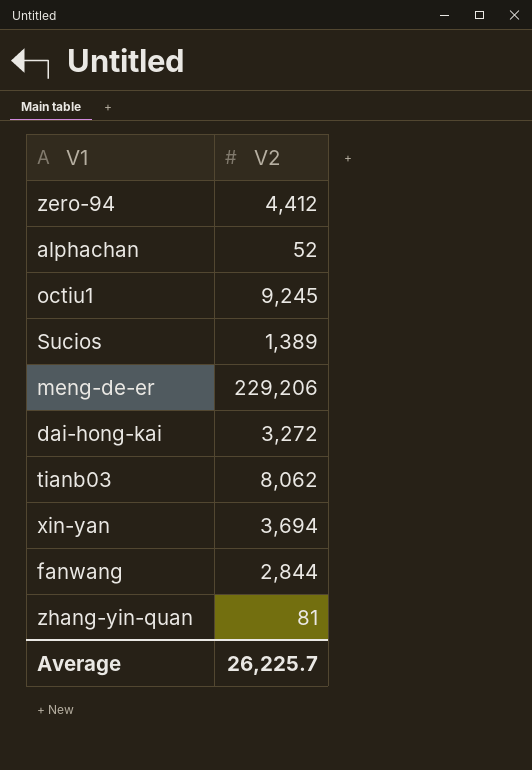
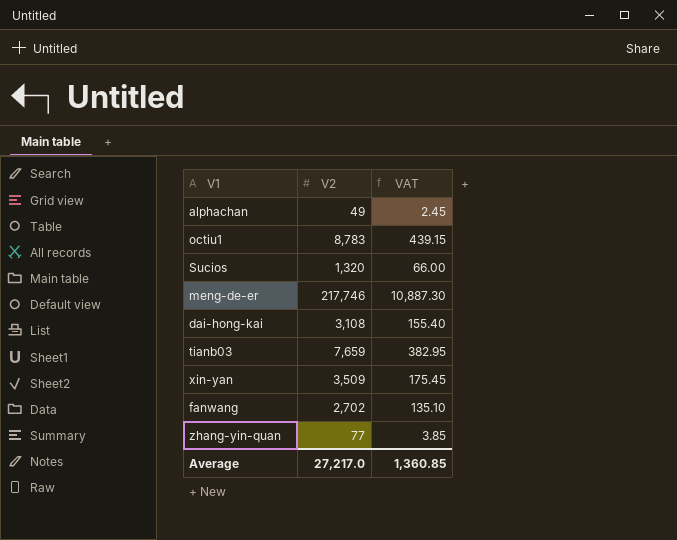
column VAT | formula: none -> [V2] * 0.05
row zero-94: 4,412 -> none
alphachan | V2: 52 -> 49
octiu1 | V2: 9,245 -> 8,783
Sucios | V2: 1,389 -> 1,320
meng-de-er | V2: 229,206 -> 217,746
dai-hong-kai | V2: 3,272 -> 3,108
tianb03 | V2: 8,062 -> 7,659
xin-yan | V2: 3,694 -> 3,509
fanwang | V2: 2,844 -> 2,702
zhang-yin-quan | V2: 81 -> 77
Average | V2: 26,225.7 -> 27,217.0

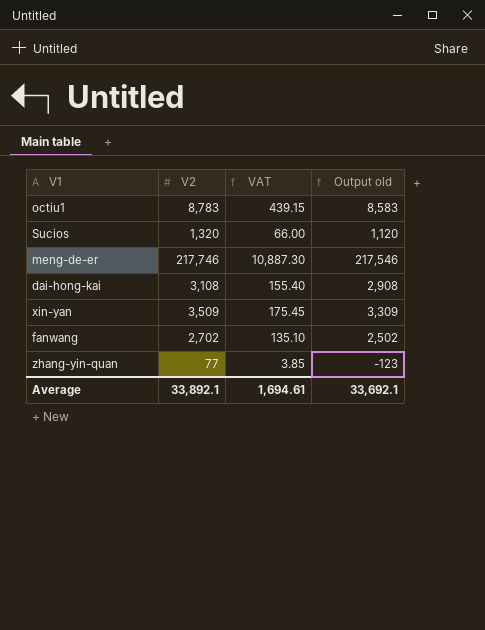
column Output old | formula: none -> [V2] - 200
row alphachan: 49 | 2.45 -> none
row tianb03: 7,659 | 382.95 -> none
Average | V2: 27,217.0 -> 33,892.1
Average | VAT: 1,360.85 -> 1,694.61

